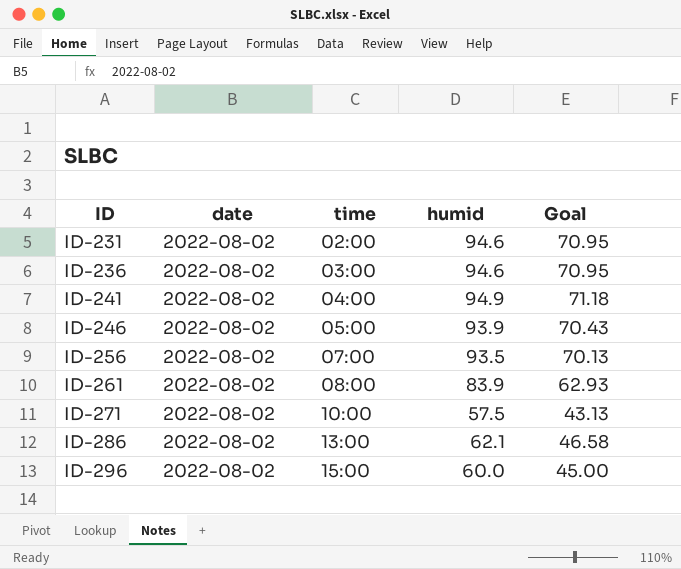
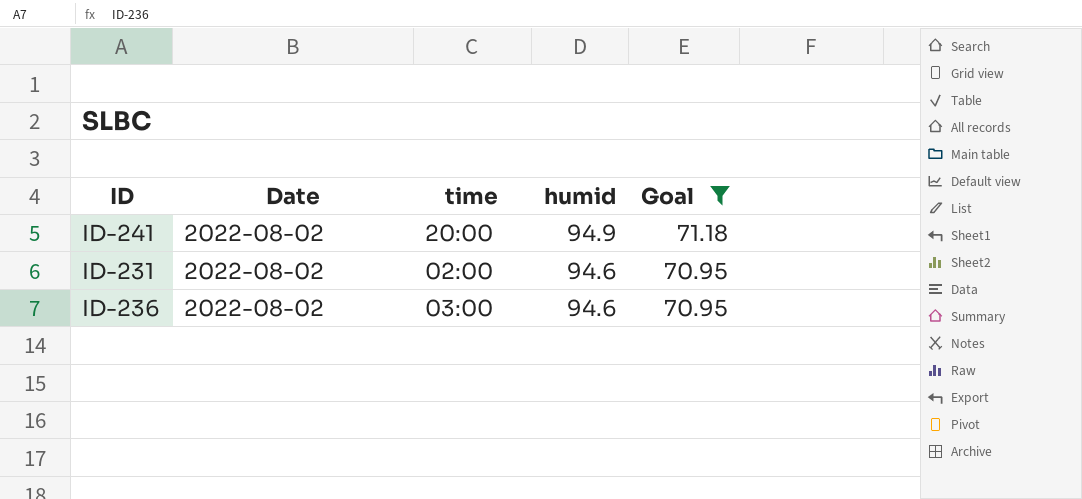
filter: none -> Goal >= 70.95
row order: ID ascending -> humid descending
column name: date -> Date
ID-241 | time: 04:00 -> 20:00

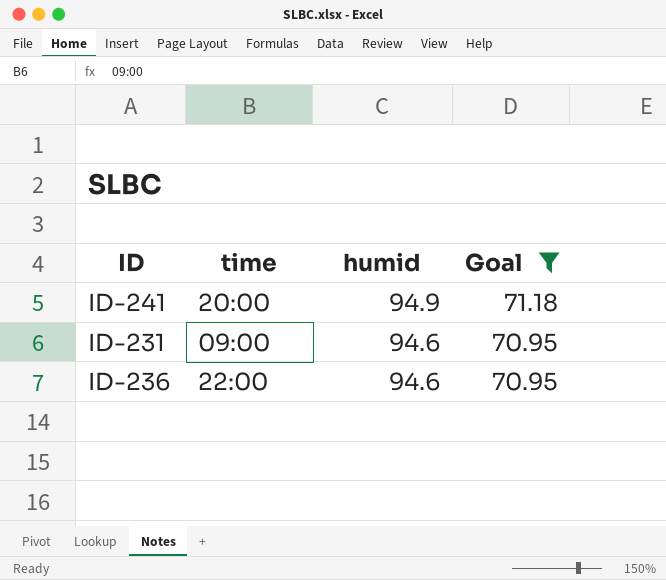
column Date | position: 2 -> none
ID-231 | time: 02:00 -> 09:00
ID-236 | time: 03:00 -> 22:00

